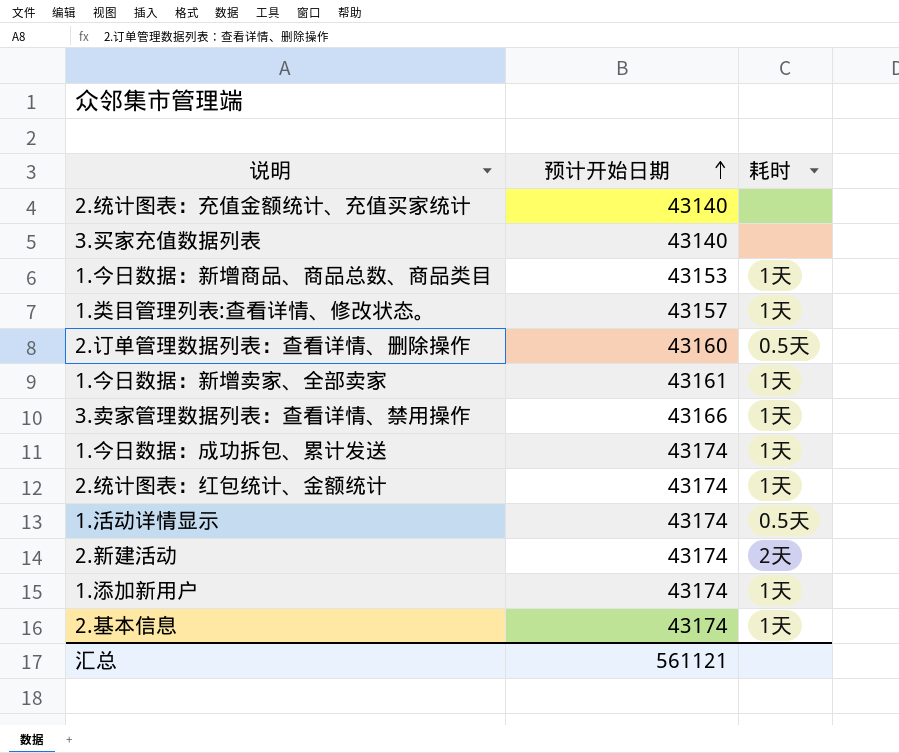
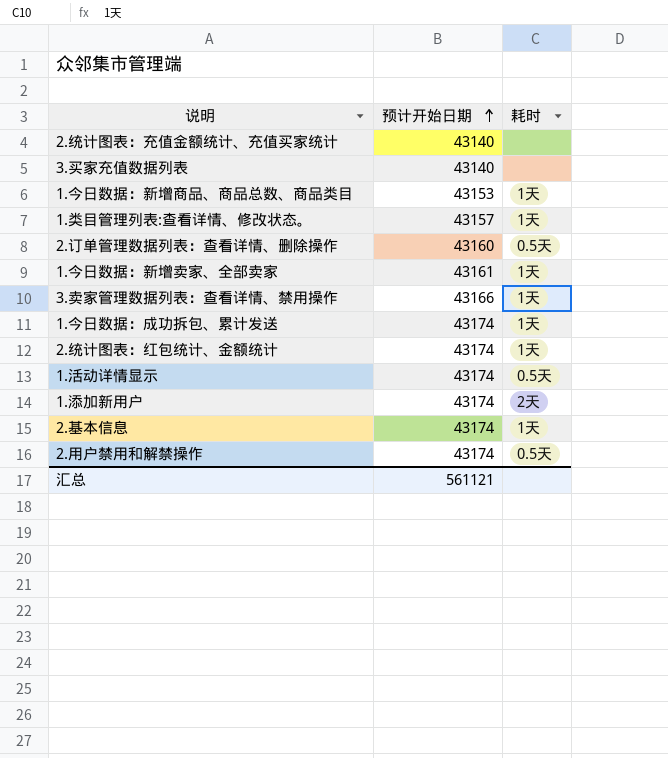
row 2.新建活动: 43174 | 2天 -> none
1.添加新用户 | 耗时: 1天 -> 2天
row 2.用户禁用和解禁操作: none -> 43174 | 0.5天

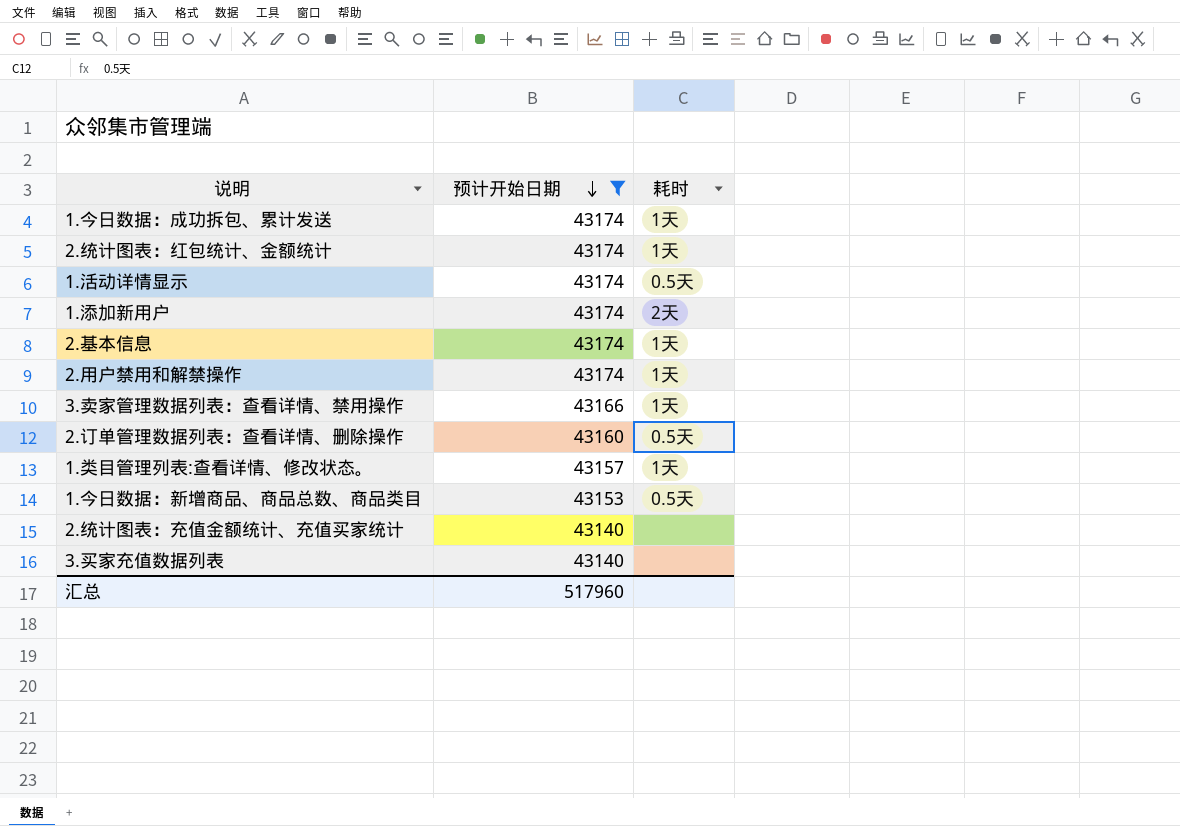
filter: none -> 预计开始日期 != 43161
row order: 预计开始日期 ascending -> 预计开始日期 descending
2.用户禁用和解禁操作 | 耗时: 0.5天 -> 1天
1.今日数据：新增商品、商品总数、商品类目 | 耗时: 1天 -> 0.5天
汇总 | 预计开始日期: 561121 -> 517960

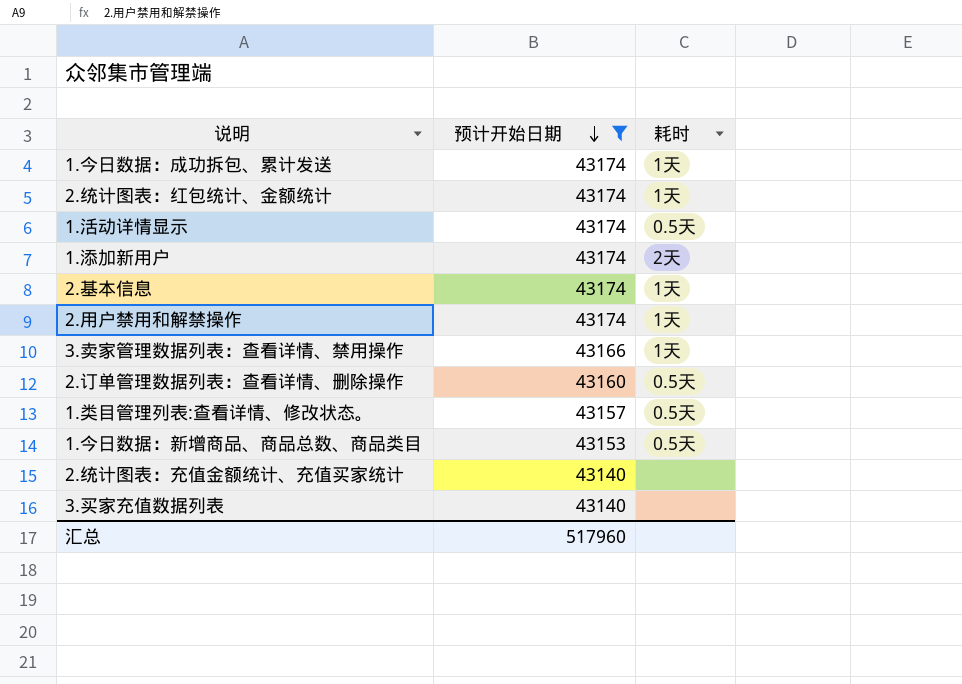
1.类目管理列表:查看详情、修改状态。 | 耗时: 1天 -> 0.5天

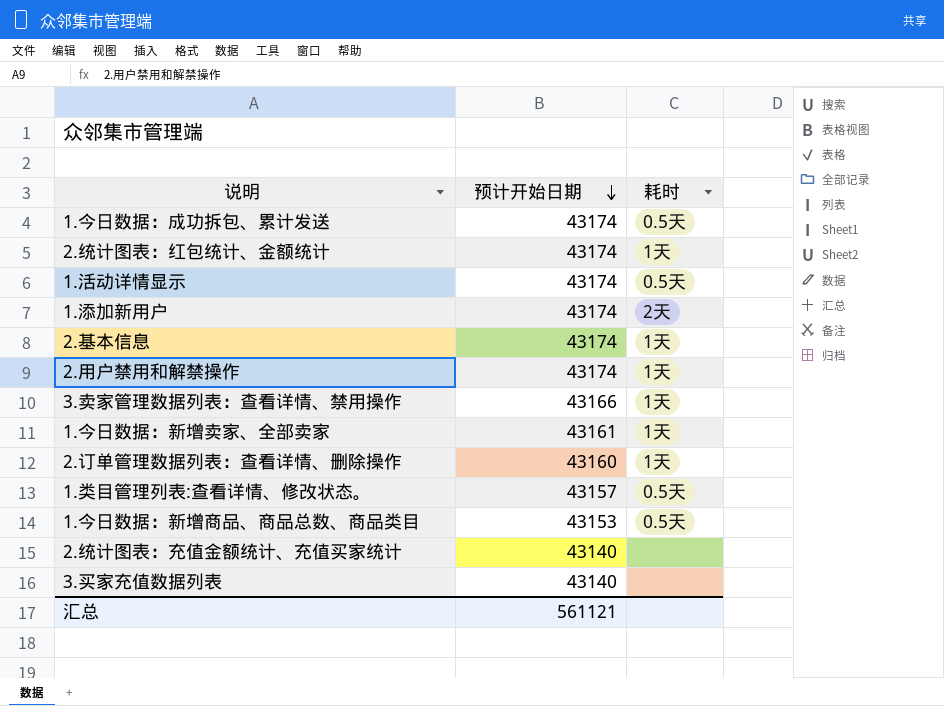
filter: 预计开始日期 != 43161 -> none
1.今日数据：成功拆包、累计发送 | 耗时: 1天 -> 0.5天
2.订单管理数据列表：查看详情、删除操作 | 耗时: 0.5天 -> 1天
汇总 | 预计开始日期: 517960 -> 561121

